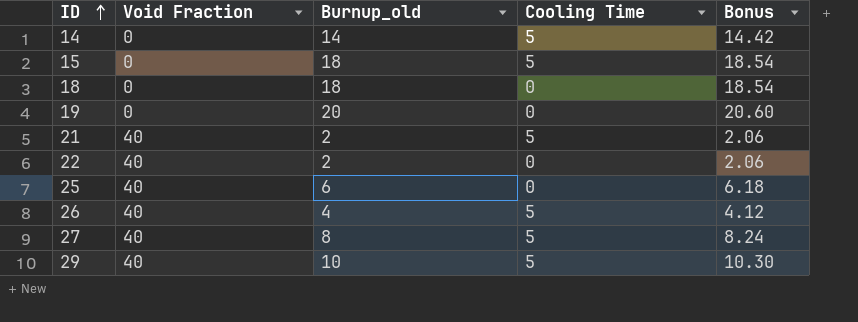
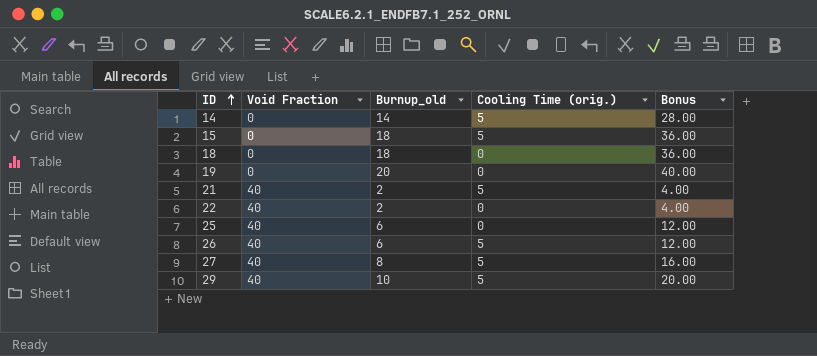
column name: Cooling Time -> Cooling Time (orig.)
column Bonus | formula: [Burnup_old] * 1.03 -> [Burnup_old] * 2
26 | Burnup_old: 4 -> 6

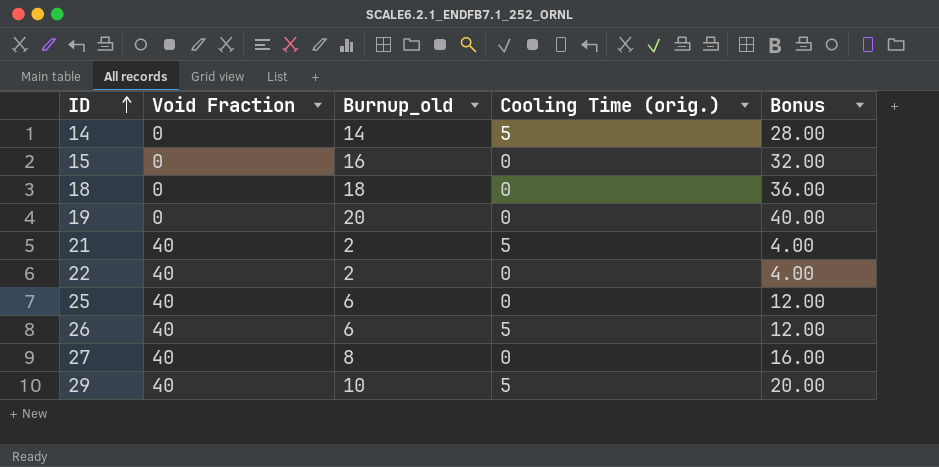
15 | Burnup_old: 18 -> 16
15 | Cooling Time (orig.): 5 -> 0
15 | Bonus: 36.00 -> 32.00
27 | Cooling Time (orig.): 5 -> 0

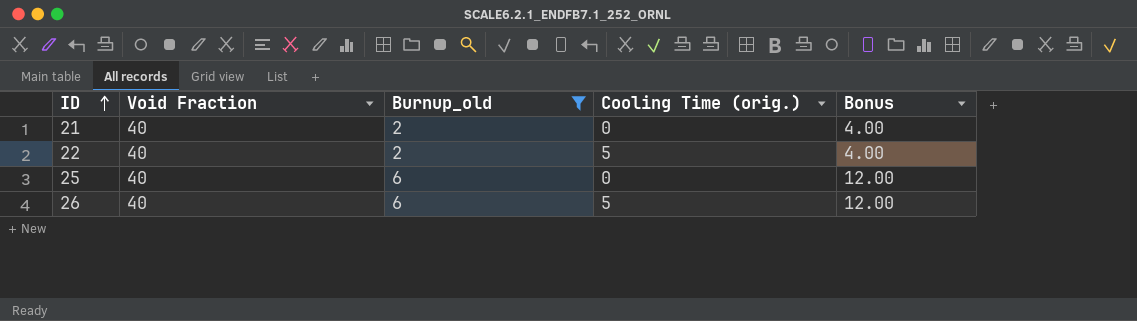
filter: none -> Burnup_old <= 6
21 | Cooling Time (orig.): 5 -> 0
22 | Cooling Time (orig.): 0 -> 5

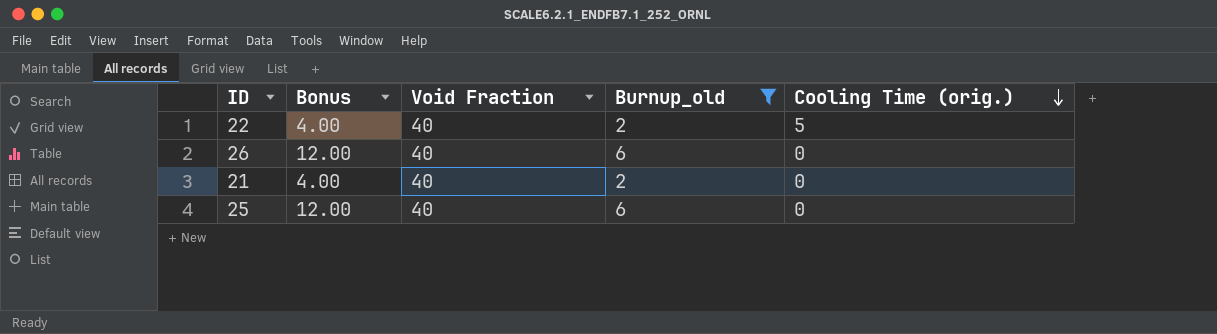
row order: ID ascending -> Cooling Time (orig.) descending
column Bonus | position: 5 -> 2
26 | Cooling Time (orig.): 5 -> 0

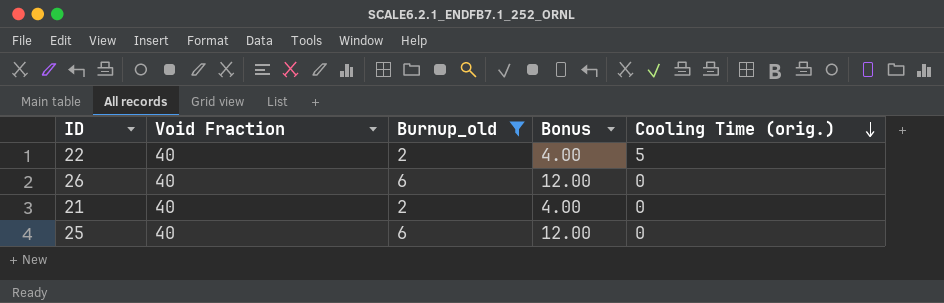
column Bonus | position: 2 -> 4

